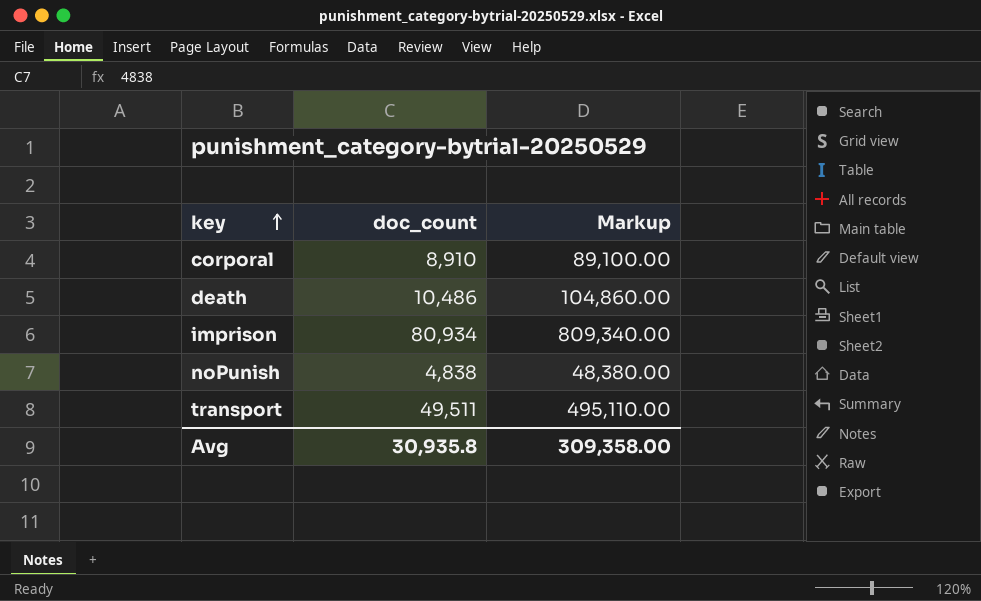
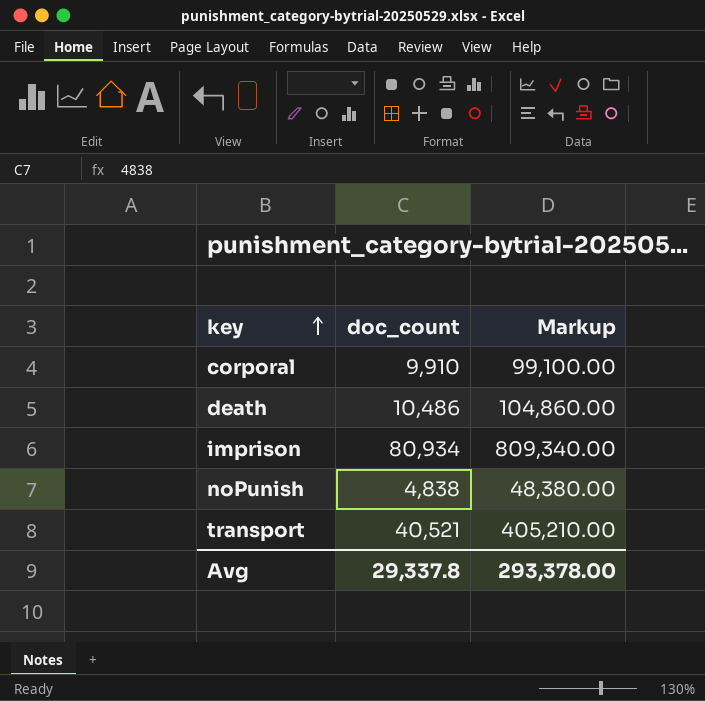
corporal | doc_count: 8,910 -> 9,910
corporal | Markup: 89,100.00 -> 99,100.00
transport | doc_count: 49,511 -> 40,521
transport | Markup: 495,110.00 -> 405,210.00
Avg | doc_count: 30,935.8 -> 29,337.8
Avg | Markup: 309,358.00 -> 293,378.00

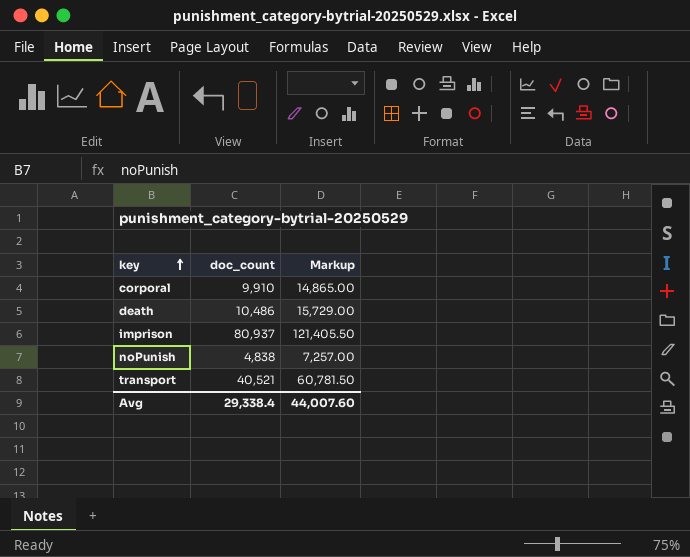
column Markup | formula: [doc_count] * 10 -> [doc_count] * 1.5
imprison | doc_count: 80,934 -> 80,937
Avg | doc_count: 29,337.8 -> 29,338.4
Avg | Markup: 293,378.00 -> 44,007.60

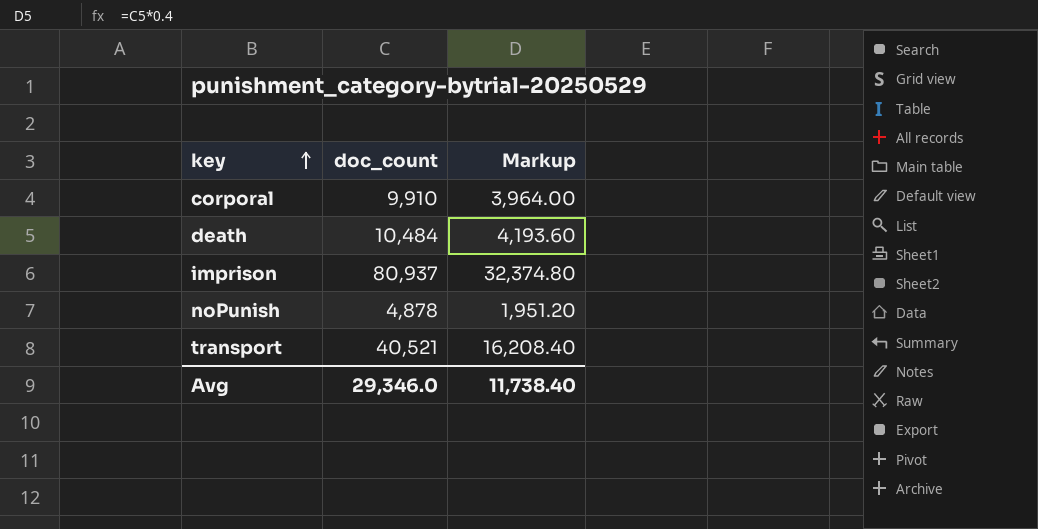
column Markup | formula: [doc_count] * 1.5 -> [doc_count] * 0.4
death | doc_count: 10,486 -> 10,484
noPunish | doc_count: 4,838 -> 4,878
Avg | doc_count: 29,338.4 -> 29,346.0
Avg | Markup: 44,007.60 -> 11,738.40

